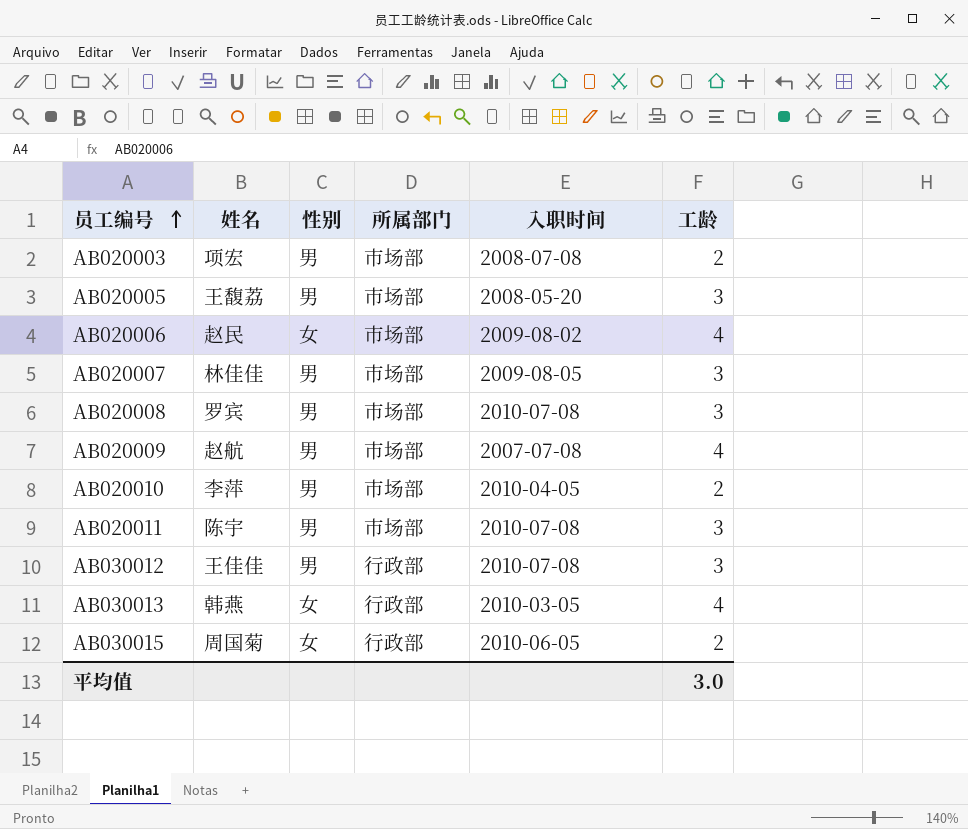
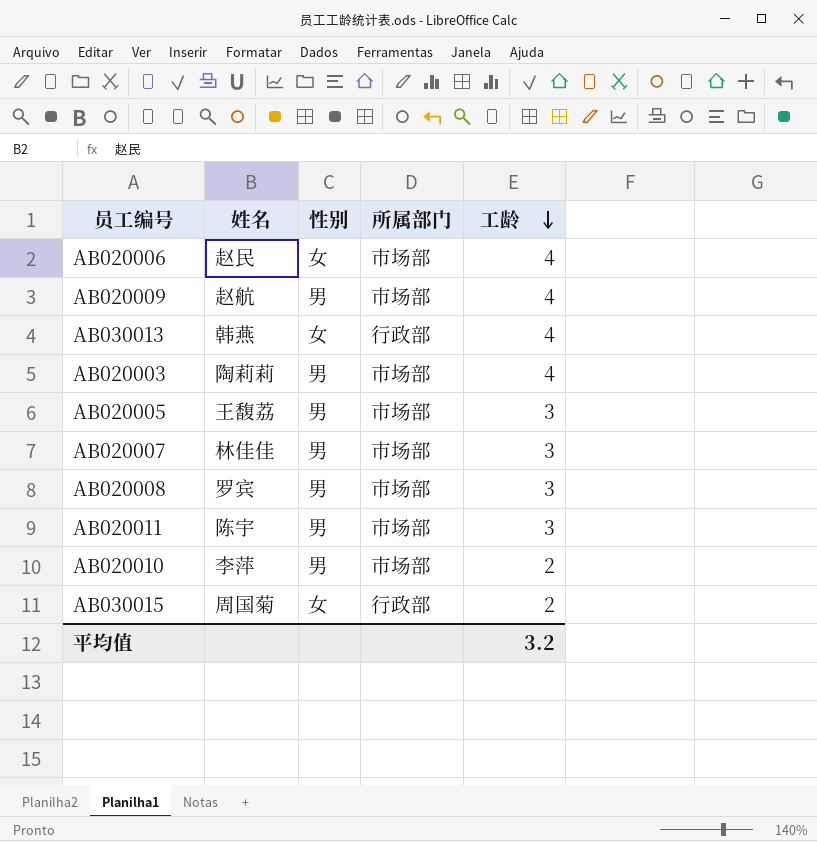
row order: 员工编号 ascending -> 工龄 descending
column 入职时间 | position: 5 -> none
row AB030012: 王佳佳 | 男 | 行政部 | 2010-07-08 | 3 -> none
AB020003 | 姓名: 项宏 -> 陶莉莉
AB020003 | 工龄: 2 -> 4
平均值 | 工龄: 3.0 -> 3.2

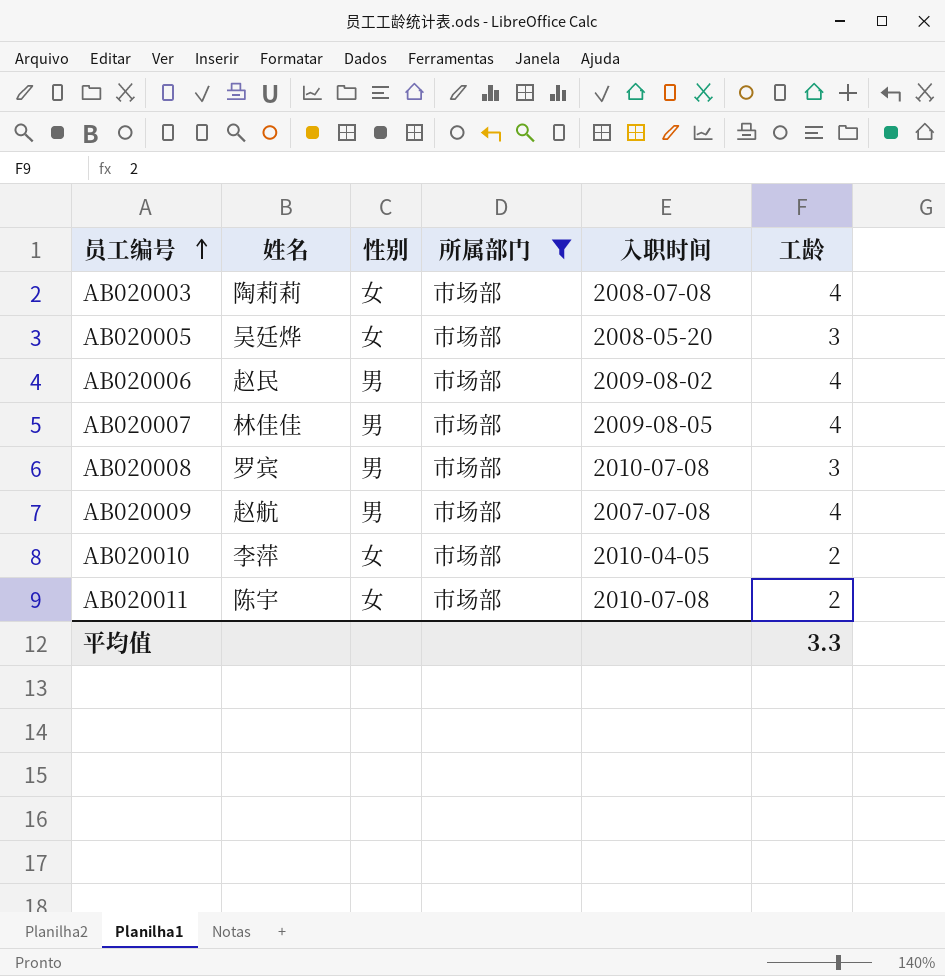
filter: none -> 所属部门 = 市场部
row order: 工龄 descending -> 员工编号 ascending
column 入职时间 | position: none -> 5
AB020003 | 性别: 男 -> 女
AB020005 | 姓名: 王馥荔 -> 吴廷烨
AB020005 | 性别: 男 -> 女
AB020006 | 性别: 女 -> 男
AB020007 | 工龄: 3 -> 4
AB020010 | 性别: 男 -> 女
AB020011 | 性别: 男 -> 女
AB020011 | 工龄: 3 -> 2
平均值 | 工龄: 3.2 -> 3.3

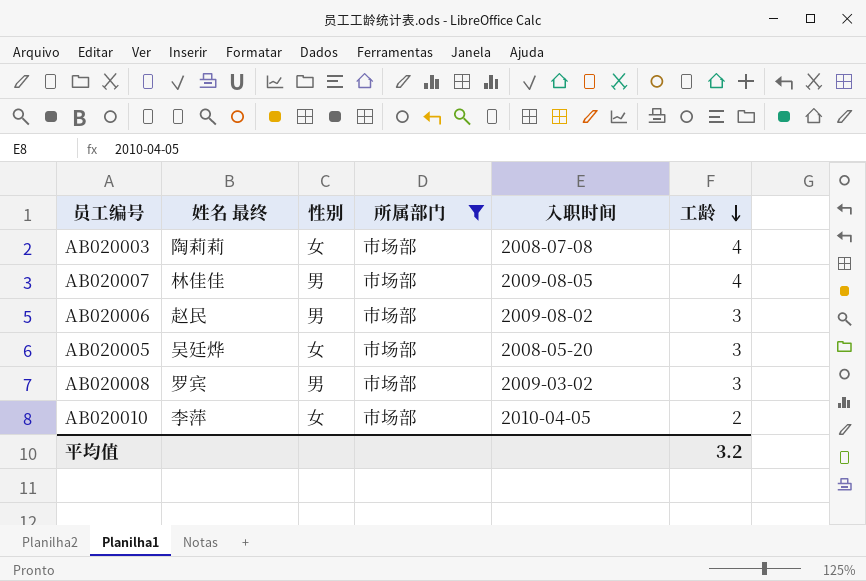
row order: 员工编号 ascending -> 工龄 descending
column name: 姓名 -> 姓名 最终
row AB020009: 赵航 | 男 | 市场部 | 2007-07-08 | 4 -> none
row AB020011: 陈宇 | 女 | 市场部 | 2010-07-08 | 2 -> none
AB020006 | 工龄: 4 -> 3
AB020008 | 入职时间: 2010-07-08 -> 2009-03-02
平均值 | 工龄: 3.3 -> 3.2

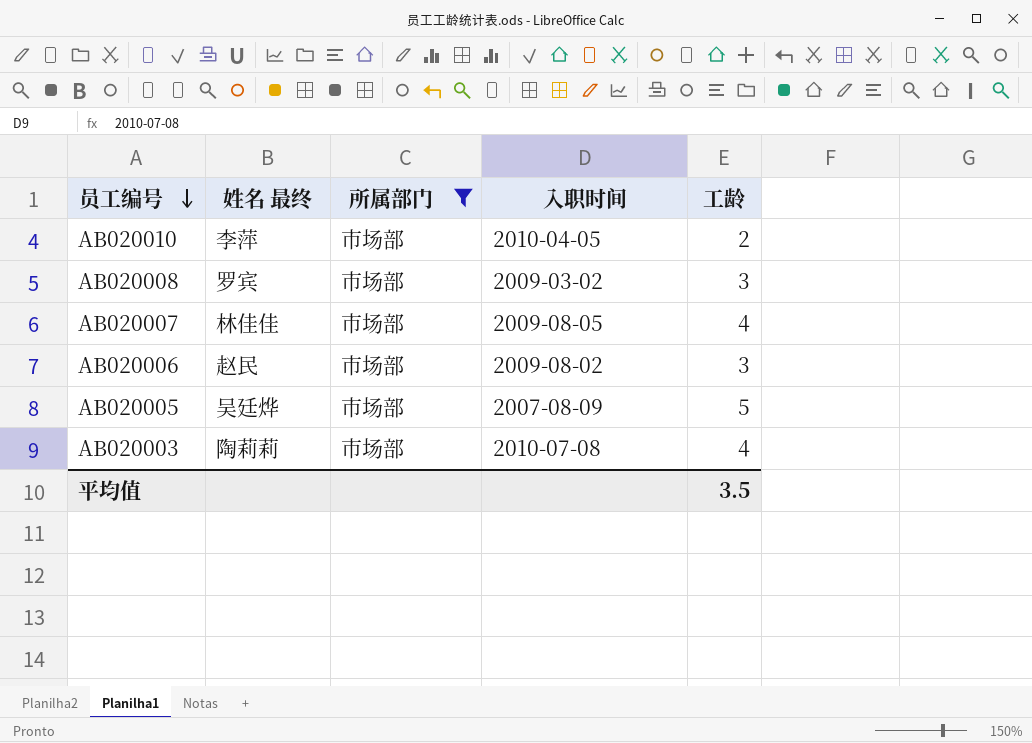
row order: 工龄 descending -> 员工编号 descending
column 性别 | position: 3 -> none
AB020005 | 入职时间: 2008-05-20 -> 2007-08-09
AB020005 | 工龄: 3 -> 5
AB020003 | 入职时间: 2008-07-08 -> 2010-07-08
平均值 | 工龄: 3.2 -> 3.5

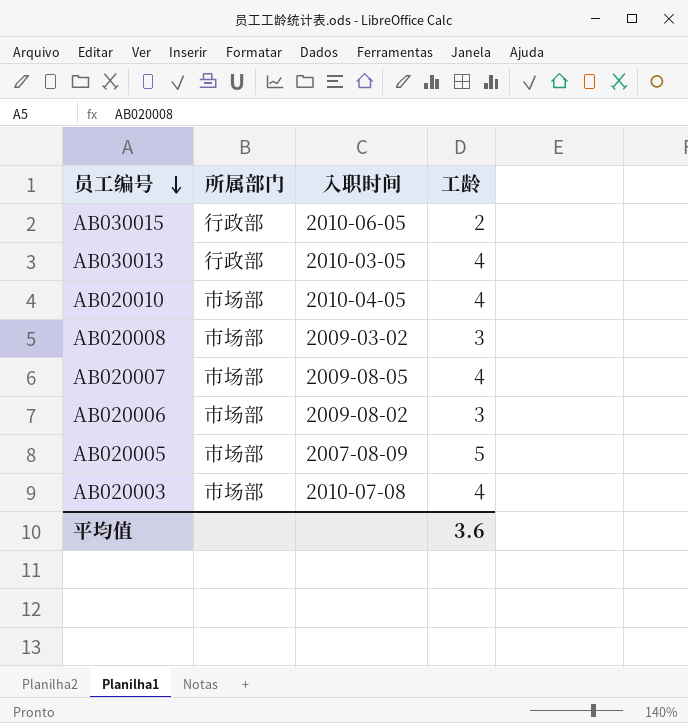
filter: 所属部门 = 市场部 -> none
column 姓名 最终 | position: 2 -> none
AB020010 | 工龄: 2 -> 4
平均值 | 工龄: 3.5 -> 3.6

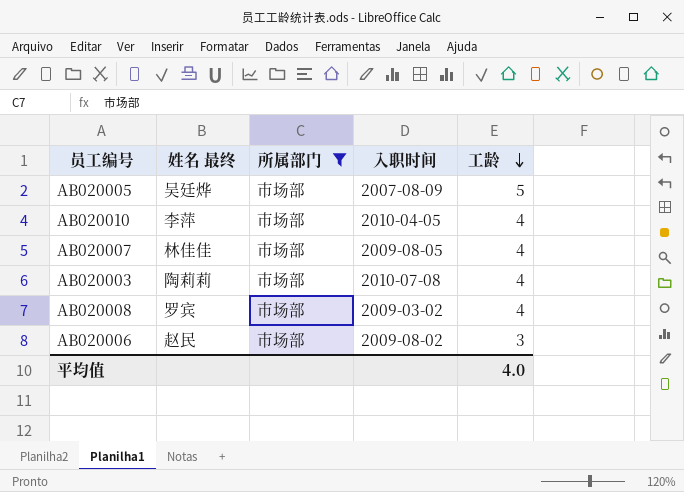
filter: none -> 所属部门 = 市场部
row order: 员工编号 descending -> 工龄 descending
column 姓名 最终 | position: none -> 2
AB020008 | 工龄: 3 -> 4
平均值 | 工龄: 3.6 -> 4.0

